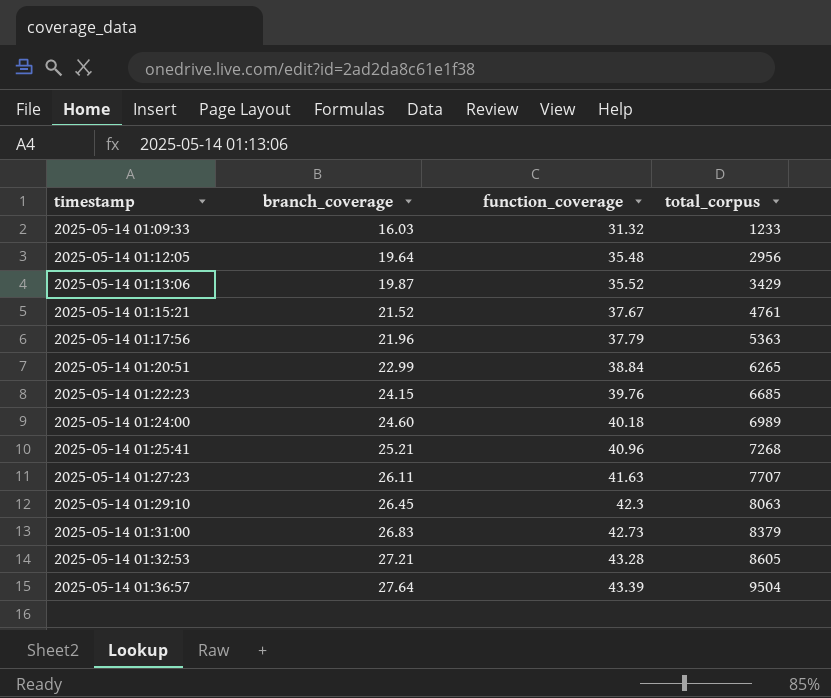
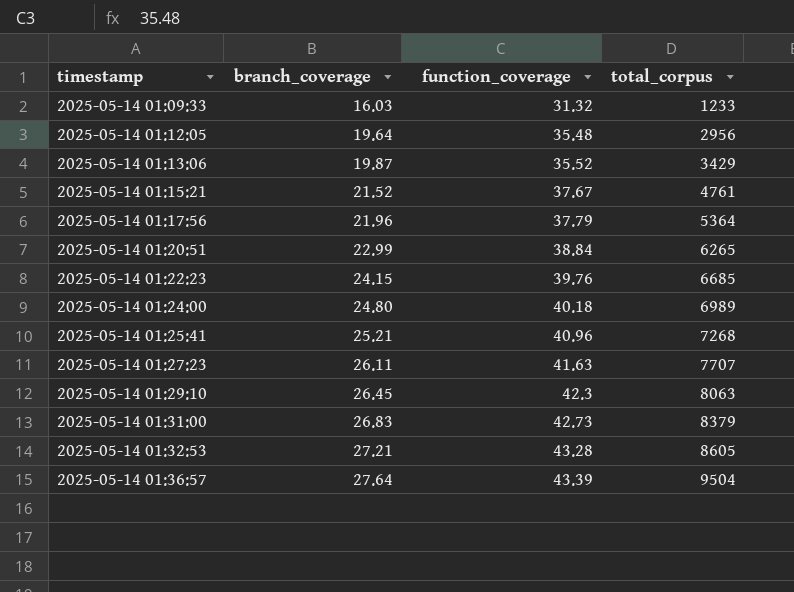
2025-05-14 01:17:56 | total_corpus: 5363 -> 5364
2025-05-14 01:24:00 | branch_coverage: 24.60 -> 24.80

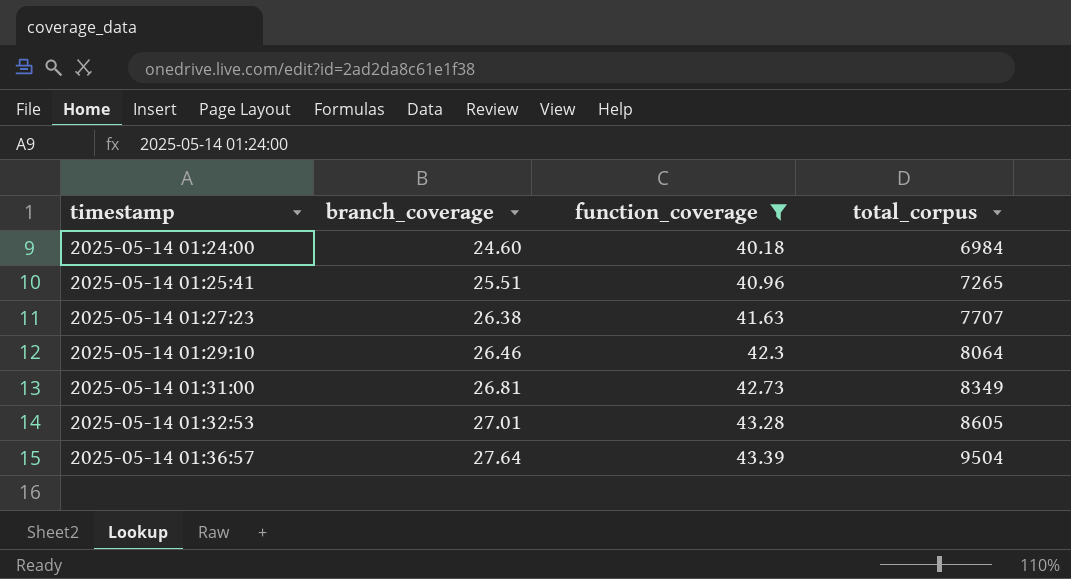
filter: none -> function_coverage >= 40.18
2025-05-14 01:24:00 | branch_coverage: 24.80 -> 24.60
2025-05-14 01:24:00 | total_corpus: 6989 -> 6984
2025-05-14 01:25:41 | branch_coverage: 25.21 -> 25.51
2025-05-14 01:25:41 | total_corpus: 7268 -> 7265
2025-05-14 01:27:23 | branch_coverage: 26.11 -> 26.38
2025-05-14 01:29:10 | branch_coverage: 26.45 -> 26.46
2025-05-14 01:29:10 | total_corpus: 8063 -> 8064
2025-05-14 01:31:00 | branch_coverage: 26.83 -> 26.81
2025-05-14 01:31:00 | total_corpus: 8379 -> 8349
2025-05-14 01:32:53 | branch_coverage: 27.21 -> 27.01

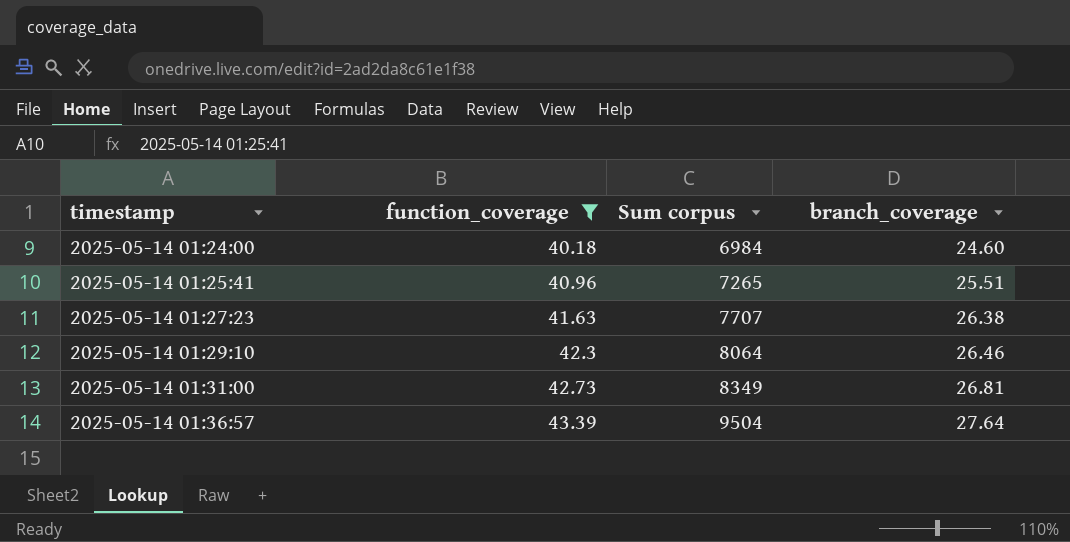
column name: total_corpus -> Sum corpus
column branch_coverage | position: 2 -> 4
row 2025-05-14 01:32:53: 27.01 | 43.28 | 8605 -> none

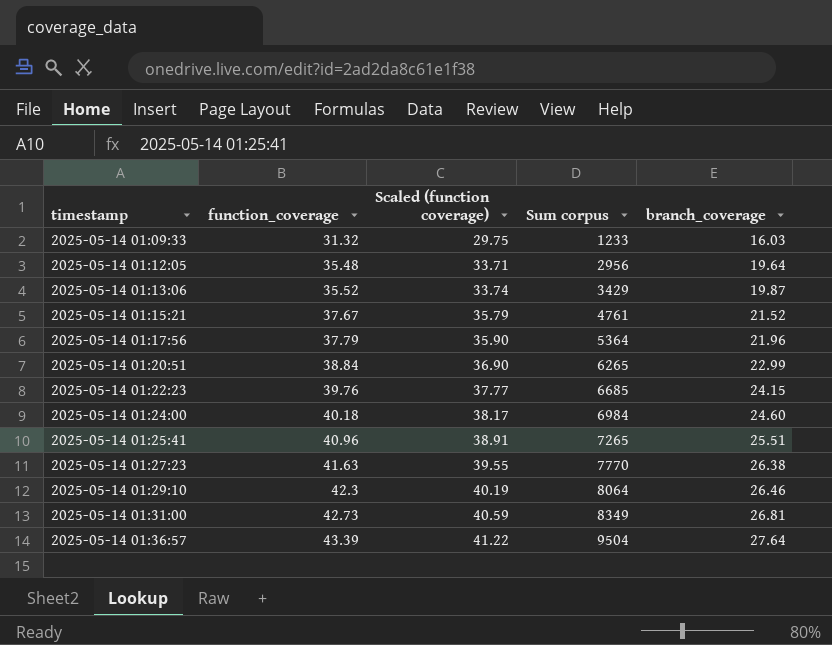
filter: function_coverage >= 40.18 -> none
column Scaled (function coverage) | formula: none -> [function_coverage] * 0.95
2025-05-14 01:27:23 | Sum corpus: 7707 -> 7770

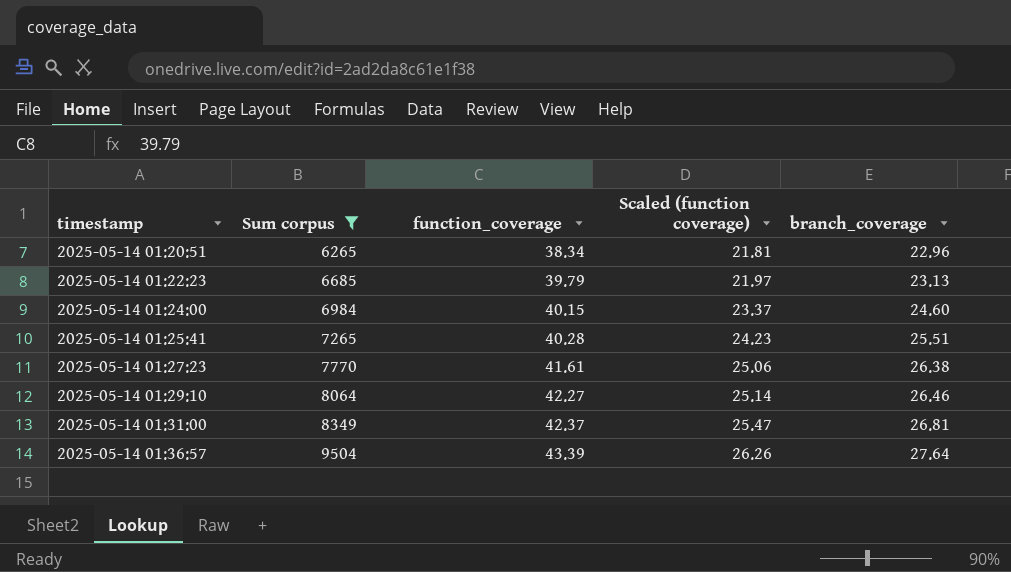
filter: none -> Sum corpus >= 6265
column Sum corpus | position: 4 -> 2
column Scaled (function coverage) | formula: [function_coverage] * 0.95 -> [branch_coverage] * 0.95
2025-05-14 01:20:51 | function_coverage: 38.84 -> 38.34
2025-05-14 01:20:51 | branch_coverage: 22.99 -> 22.96
2025-05-14 01:22:23 | function_coverage: 39.76 -> 39.79
2025-05-14 01:22:23 | branch_coverage: 24.15 -> 23.13
2025-05-14 01:24:00 | function_coverage: 40.18 -> 40.15
2025-05-14 01:25:41 | function_coverage: 40.96 -> 40.28
2025-05-14 01:27:23 | function_coverage: 41.63 -> 41.61
2025-05-14 01:29:10 | function_coverage: 42.3 -> 42.27
2025-05-14 01:31:00 | function_coverage: 42.73 -> 42.37

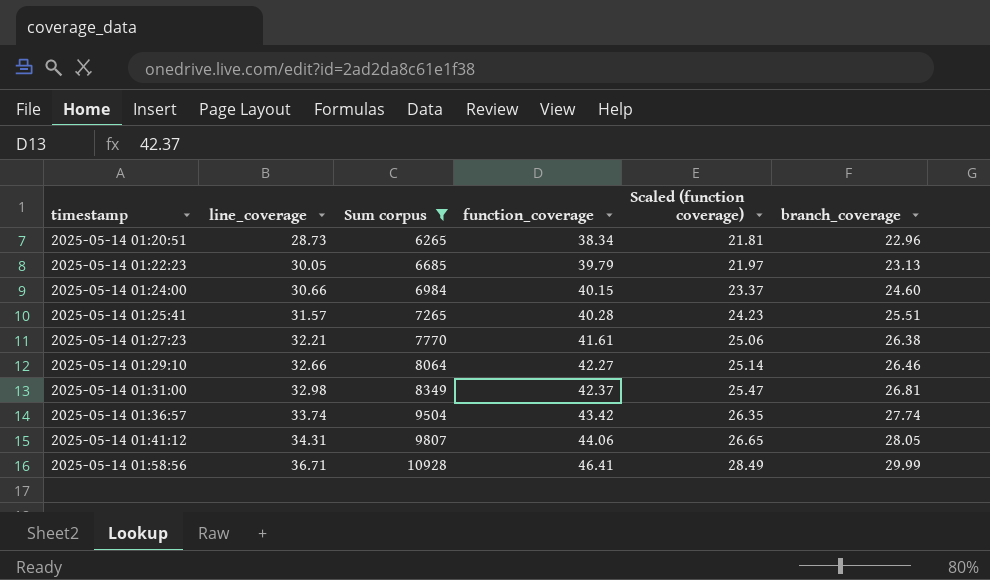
column line_coverage | position: none -> 2
2025-05-14 01:36:57 | function_coverage: 43.39 -> 43.42
2025-05-14 01:36:57 | Scaled (function coverage): 26.26 -> 26.35
2025-05-14 01:36:57 | branch_coverage: 27.64 -> 27.74
row 2025-05-14 01:41:12: none -> 34.31 | 9807 | 44.06 | 26.65 | 28.05
row 2025-05-14 01:58:56: none -> 36.71 | 10928 | 46.41 | 28.49 | 29.99

